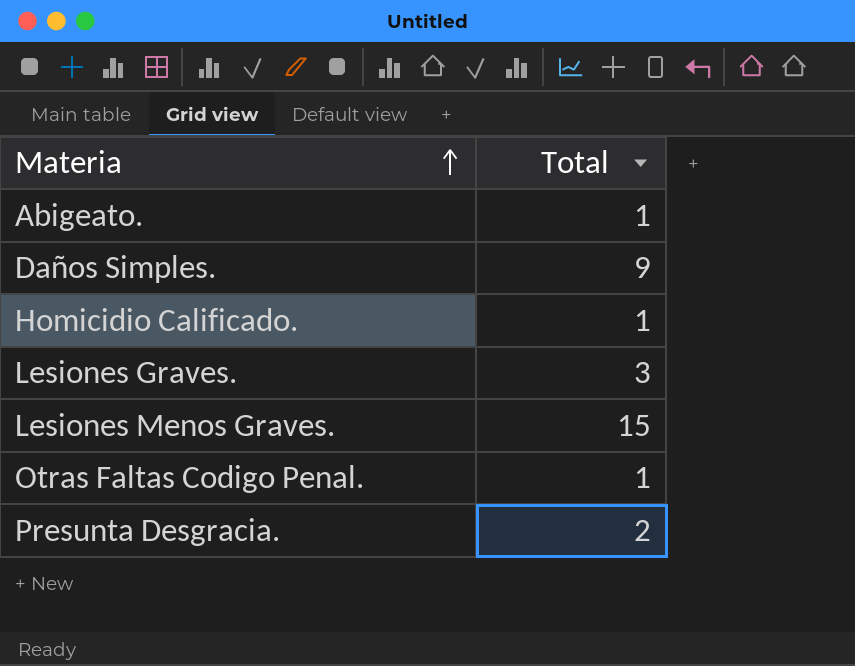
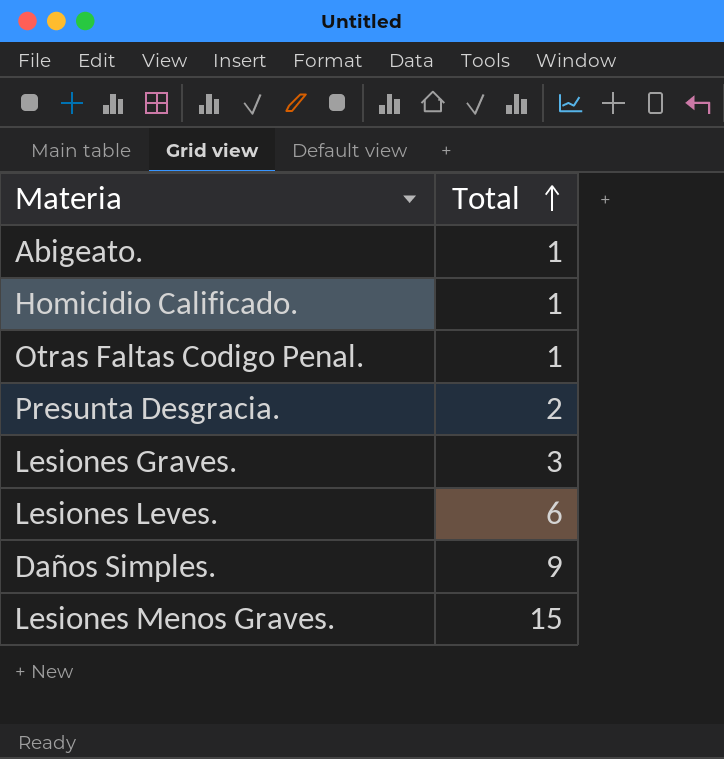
row order: Materia ascending -> Total ascending
row Lesiones Leves.: none -> 6

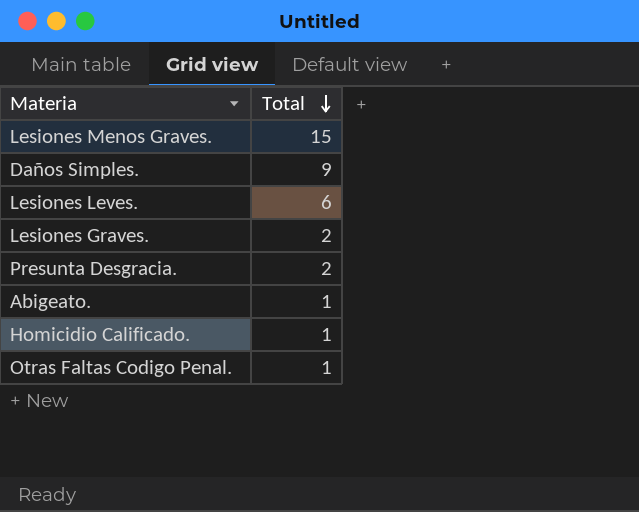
row order: Total ascending -> Total descending
Lesiones Graves. | Total: 3 -> 2

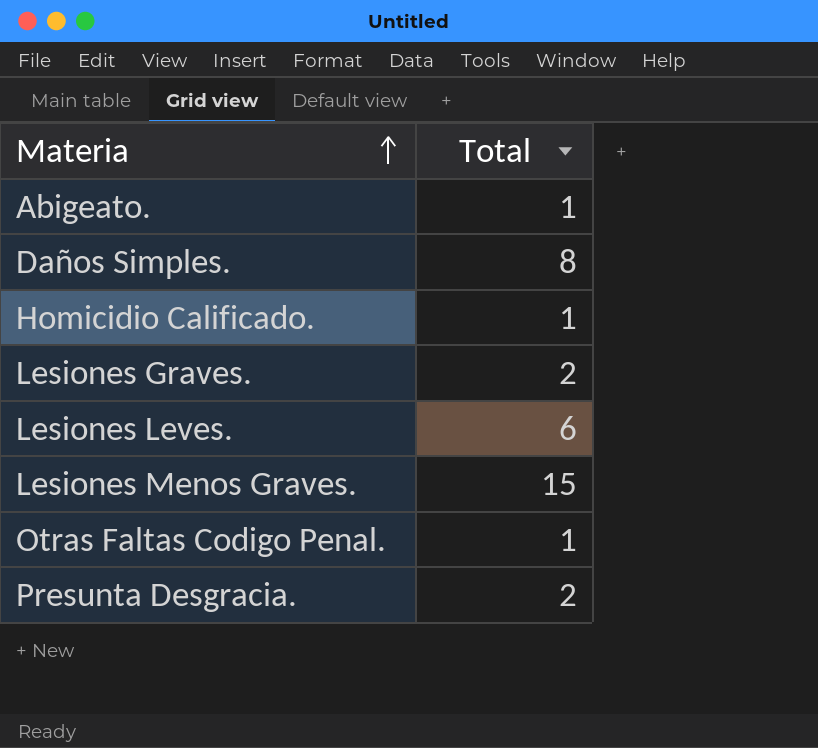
row order: Total descending -> Materia ascending
Daños Simples. | Total: 9 -> 8

